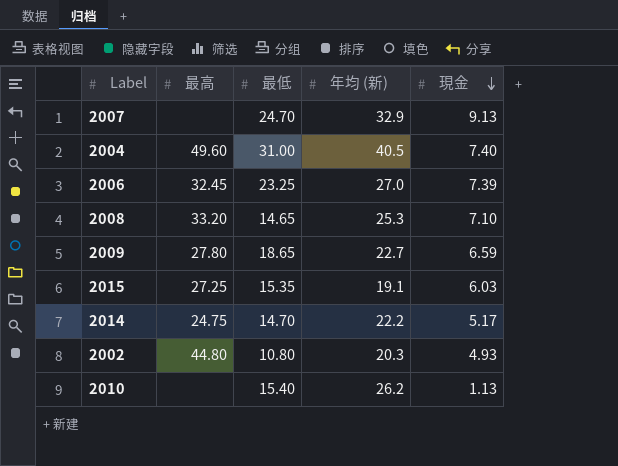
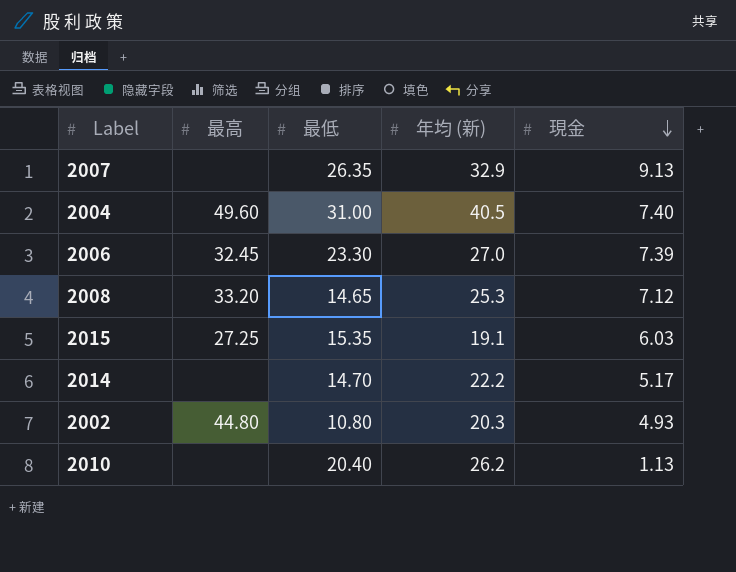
row 2009: 27.80 | 18.65 | 22.7 | 6.59 -> none
2007 | 最低: 24.70 -> 26.35
2006 | 最低: 23.25 -> 23.30
2008 | 現金: 7.10 -> 7.12
2014 | 最高: 24.75 -> none
2010 | 最低: 15.40 -> 20.40

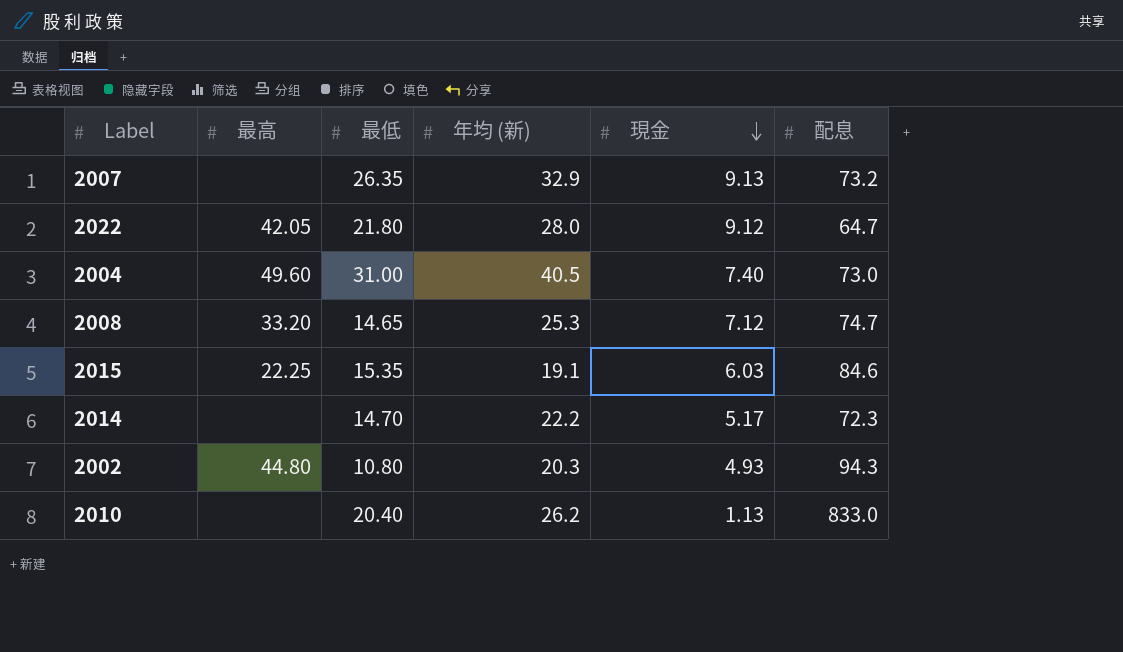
column 配息 | position: none -> 6
row 2006: 32.45 | 23.30 | 27.0 | 7.39 -> none
row 2022: none -> 42.05 | 21.80 | 28.0 | 9.12 | 64.7
2015 | 最高: 27.25 -> 22.25

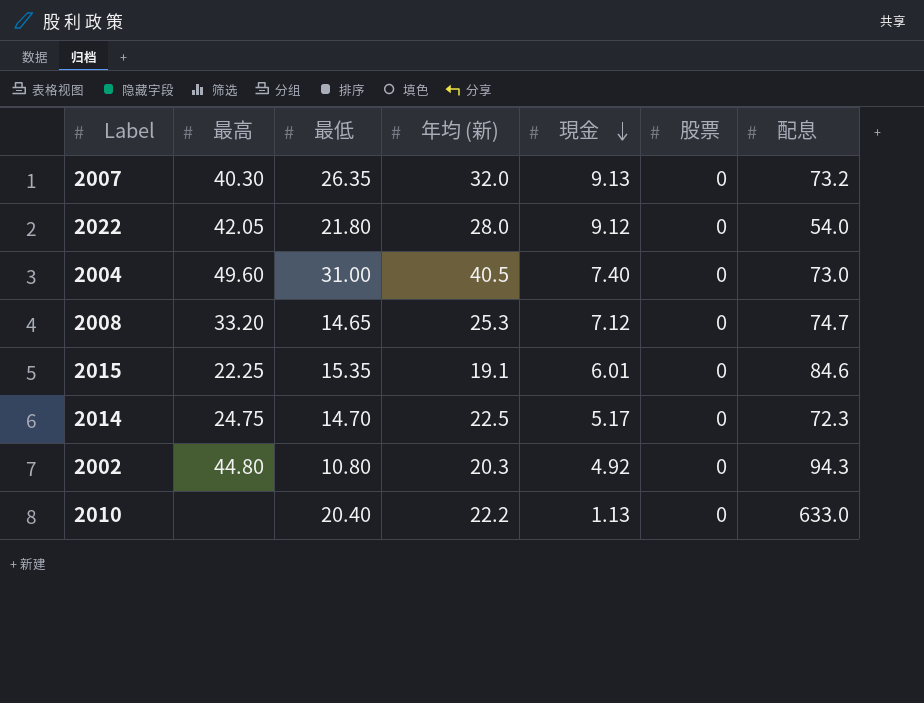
column 股票 | position: none -> 6
2007 | 最高: none -> 40.30
2007 | 年均 (新): 32.9 -> 32.0
2022 | 配息: 64.7 -> 54.0
2015 | 現金: 6.03 -> 6.01
2014 | 最高: none -> 24.75
2014 | 年均 (新): 22.2 -> 22.5
2002 | 現金: 4.93 -> 4.92
2010 | 年均 (新): 26.2 -> 22.2
2010 | 配息: 833.0 -> 633.0

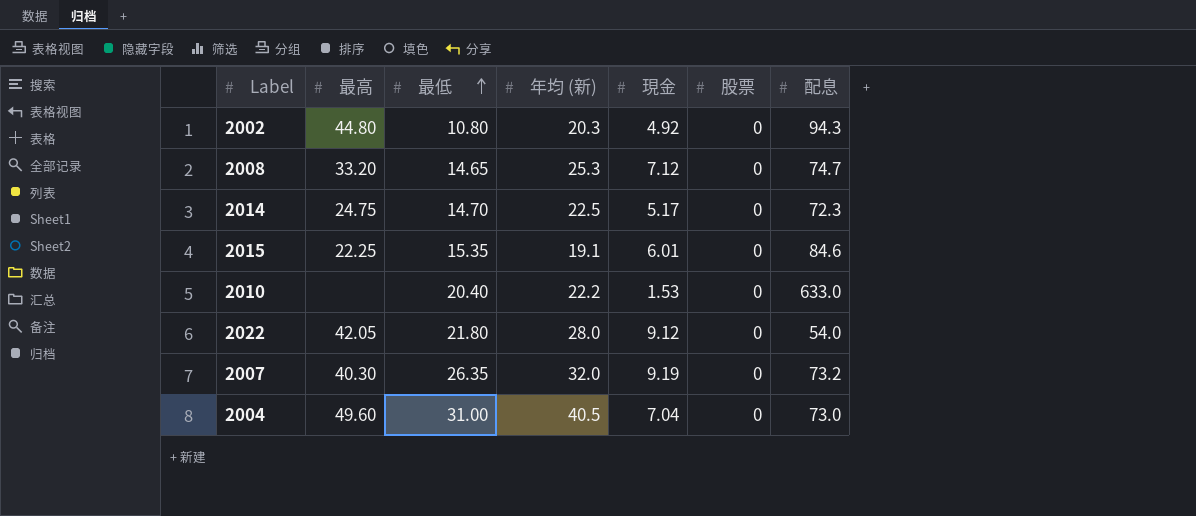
row order: 現金 descending -> 最低 ascending
2010 | 現金: 1.13 -> 1.53
2007 | 現金: 9.13 -> 9.19
2004 | 現金: 7.40 -> 7.04

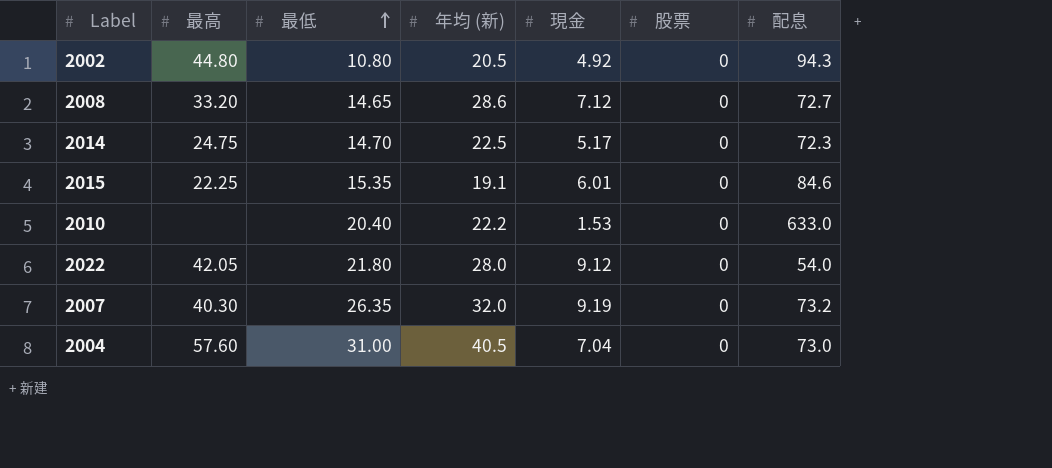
2002 | 年均 (新): 20.3 -> 20.5
2008 | 年均 (新): 25.3 -> 28.6
2008 | 配息: 74.7 -> 72.7
2004 | 最高: 49.60 -> 57.60

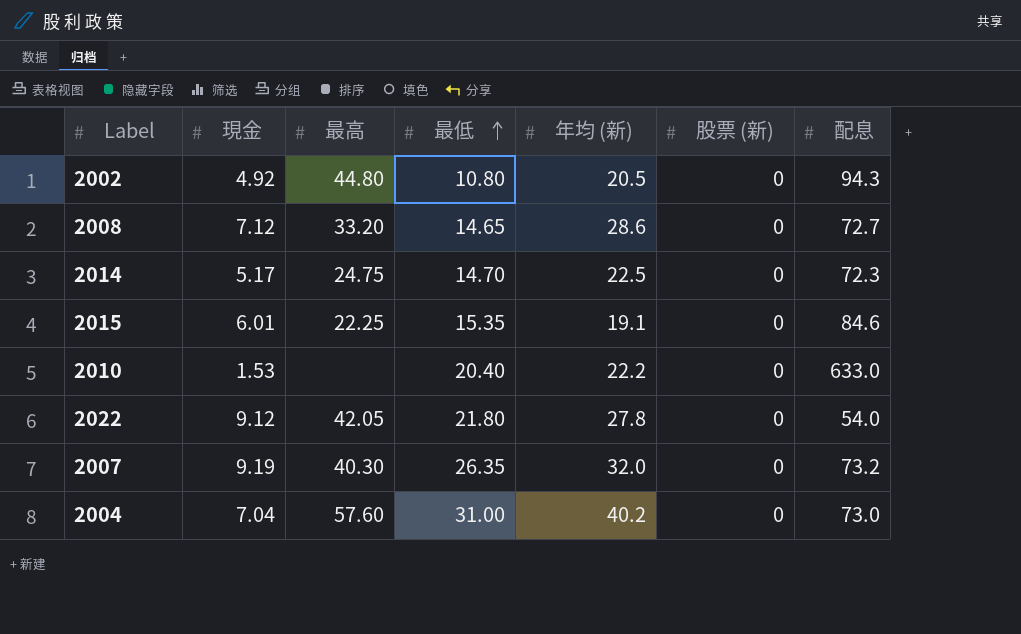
column 現金 | position: 5 -> 2
column name: 股票 -> 股票 (新)
2022 | 年均 (新): 28.0 -> 27.8
2004 | 年均 (新): 40.5 -> 40.2

